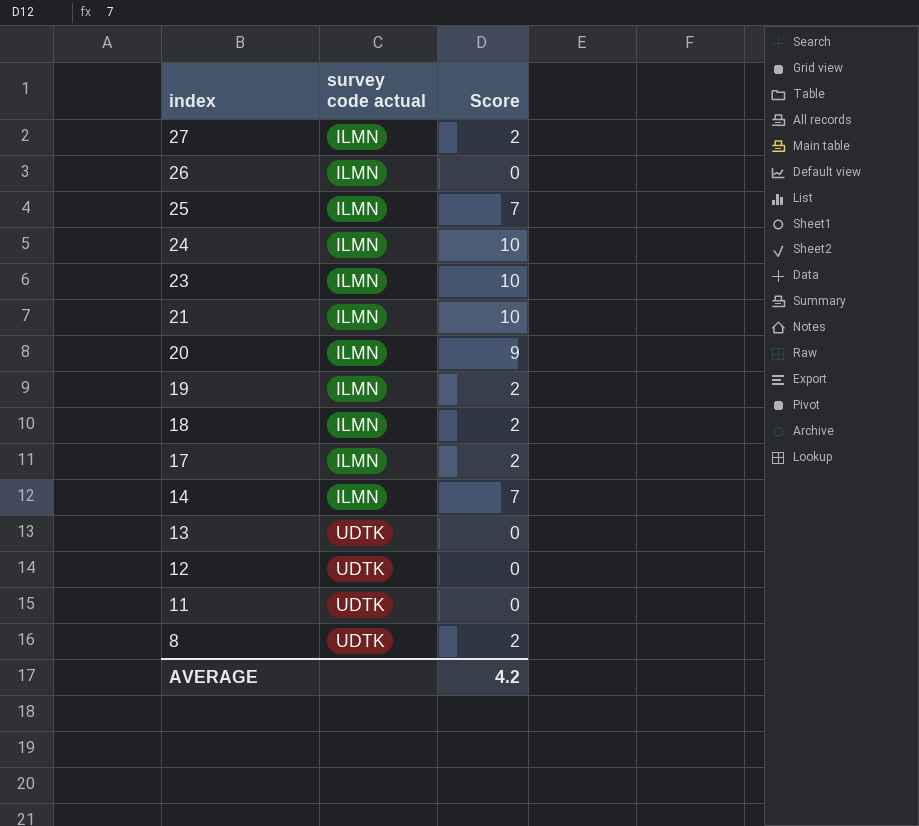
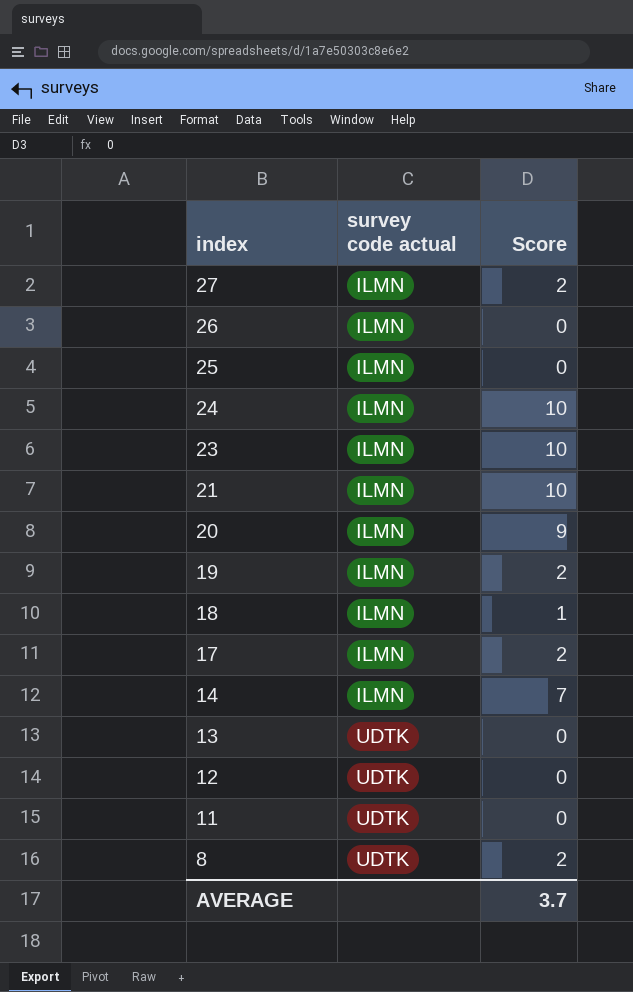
25 | Score: 7 -> 0
18 | Score: 2 -> 1
AVERAGE | Score: 4.2 -> 3.7

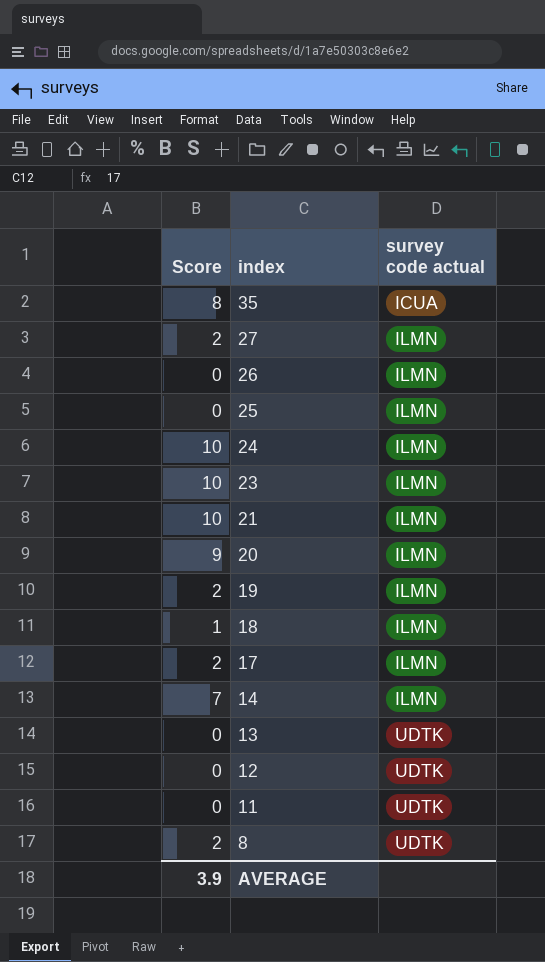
column Score | position: 3 -> 1
row 35: none -> 8 | ICUA
AVERAGE | Score: 3.7 -> 3.9

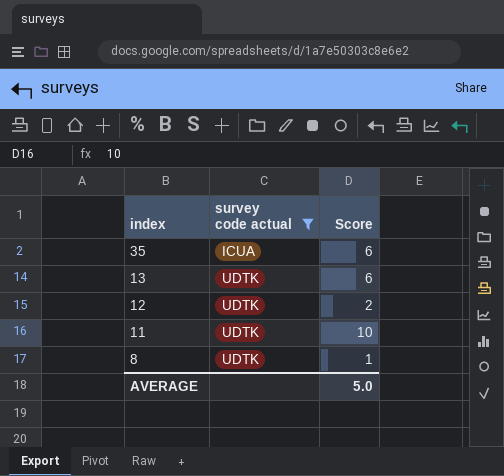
filter: none -> survey code actual != ILMN
column Score | position: 1 -> 3
35 | Score: 8 -> 6
13 | Score: 0 -> 6
12 | Score: 0 -> 2
11 | Score: 0 -> 10
8 | Score: 2 -> 1
AVERAGE | Score: 3.9 -> 5.0

